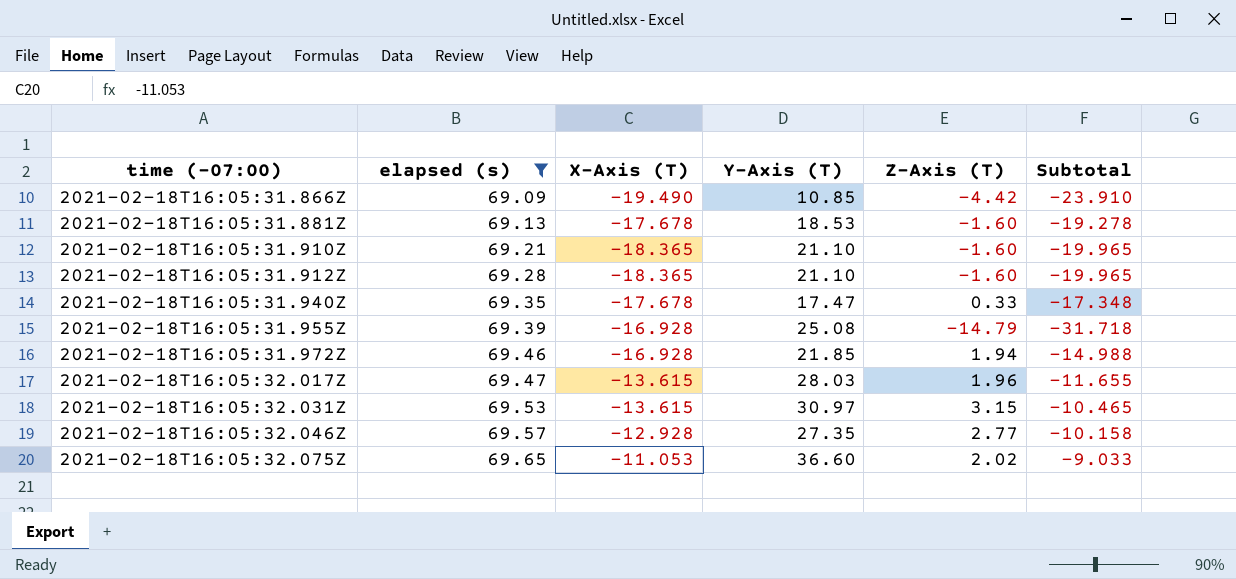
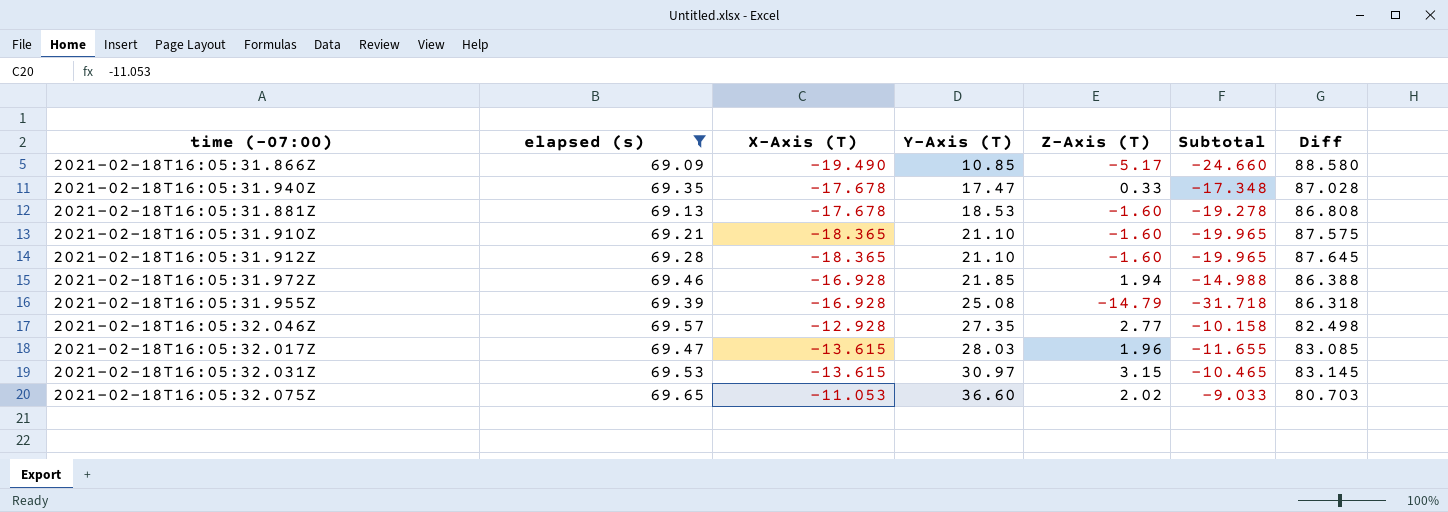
row order: time (-07:00) ascending -> Y-Axis (T) ascending
column Diff | formula: none -> [elapsed (s)] - [X-Axis (T)]
2021-02-18T16:05:31.866Z | Z-Axis (T): -4.42 -> -5.17
2021-02-18T16:05:31.866Z | Subtotal: -23.910 -> -24.660

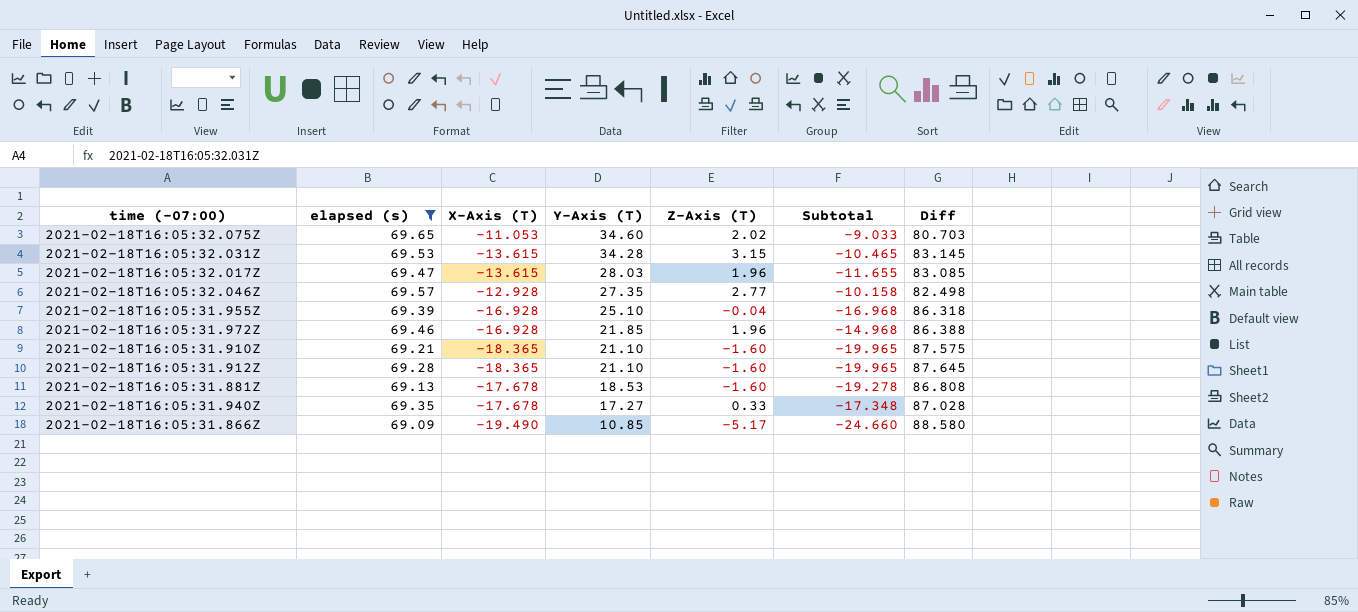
row order: Y-Axis (T) ascending -> Y-Axis (T) descending
2021-02-18T16:05:32.075Z | Y-Axis (T): 36.60 -> 34.60
2021-02-18T16:05:32.031Z | Y-Axis (T): 30.97 -> 34.28
2021-02-18T16:05:31.955Z | Y-Axis (T): 25.08 -> 25.10
2021-02-18T16:05:31.955Z | Z-Axis (T): -14.79 -> -0.04
2021-02-18T16:05:31.955Z | Subtotal: -31.718 -> -16.968
2021-02-18T16:05:31.972Z | Z-Axis (T): 1.94 -> 1.96
2021-02-18T16:05:31.972Z | Subtotal: -14.988 -> -14.968
2021-02-18T16:05:31.940Z | Y-Axis (T): 17.47 -> 17.27

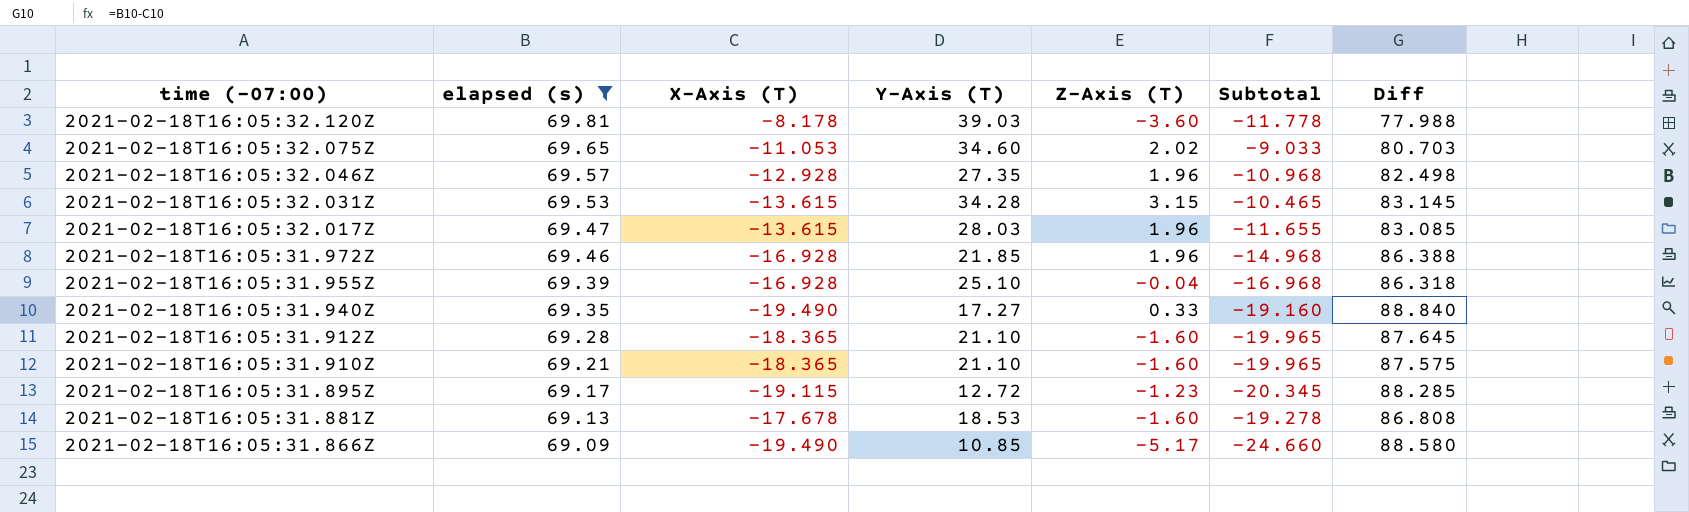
row order: Y-Axis (T) descending -> time (-07:00) descending
row 2021-02-18T16:05:32.120Z: none -> 69.81 | -8.178 | 39.03 | -3.60 | -11.778 | 77.988
2021-02-18T16:05:32.046Z | Z-Axis (T): 2.77 -> 1.96
2021-02-18T16:05:32.046Z | Subtotal: -10.158 -> -10.968
2021-02-18T16:05:31.940Z | X-Axis (T): -17.678 -> -19.490
2021-02-18T16:05:31.940Z | Subtotal: -17.348 -> -19.160
2021-02-18T16:05:31.940Z | Diff: 87.028 -> 88.840
row 2021-02-18T16:05:31.895Z: none -> 69.17 | -19.115 | 12.72 | -1.23 | -20.345 | 88.285

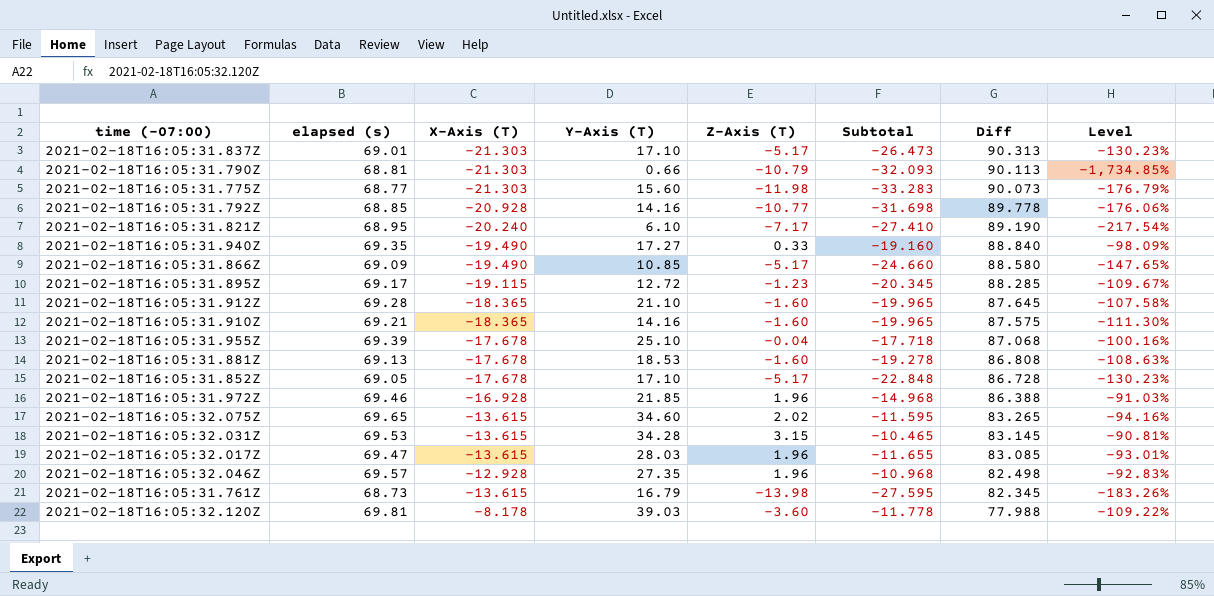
filter: elapsed (s) >= 69.09 -> none
row order: time (-07:00) descending -> Diff descending
column Level | formula: none -> ([Z-Axis (T)] - [Y-Axis (T)]) / [Y-Axis (T)]
2021-02-18T16:05:31.910Z | Y-Axis (T): 21.10 -> 14.16
2021-02-18T16:05:31.955Z | X-Axis (T): -16.928 -> -17.678
2021-02-18T16:05:31.955Z | Subtotal: -16.968 -> -17.718
2021-02-18T16:05:31.955Z | Diff: 86.318 -> 87.068
2021-02-18T16:05:32.075Z | X-Axis (T): -11.053 -> -13.615
2021-02-18T16:05:32.075Z | Subtotal: -9.033 -> -11.595
2021-02-18T16:05:32.075Z | Diff: 80.703 -> 83.265

